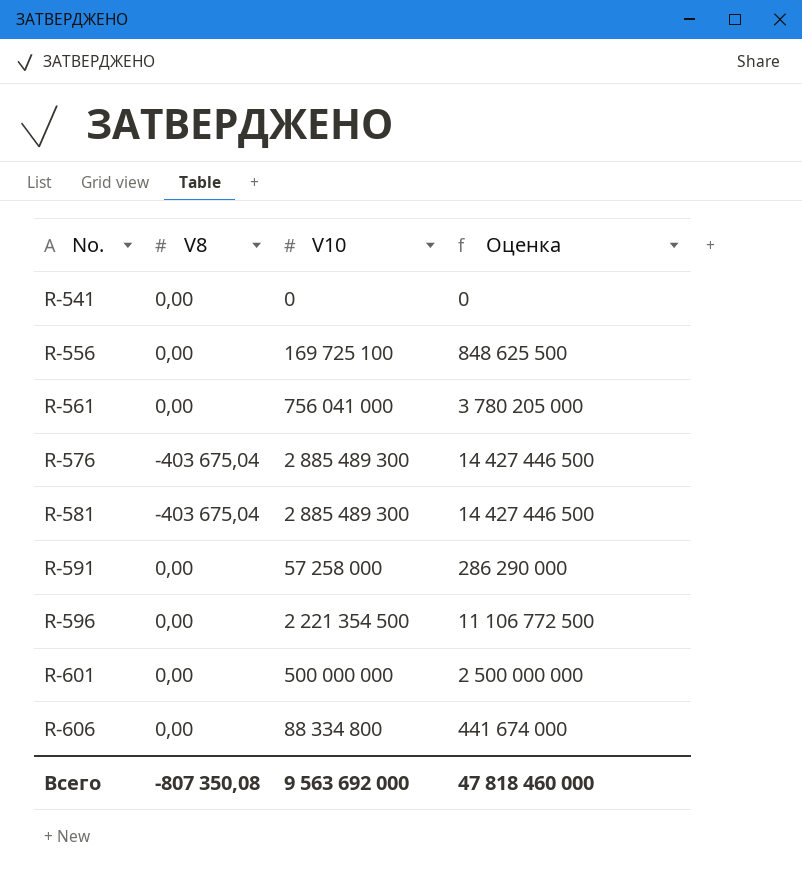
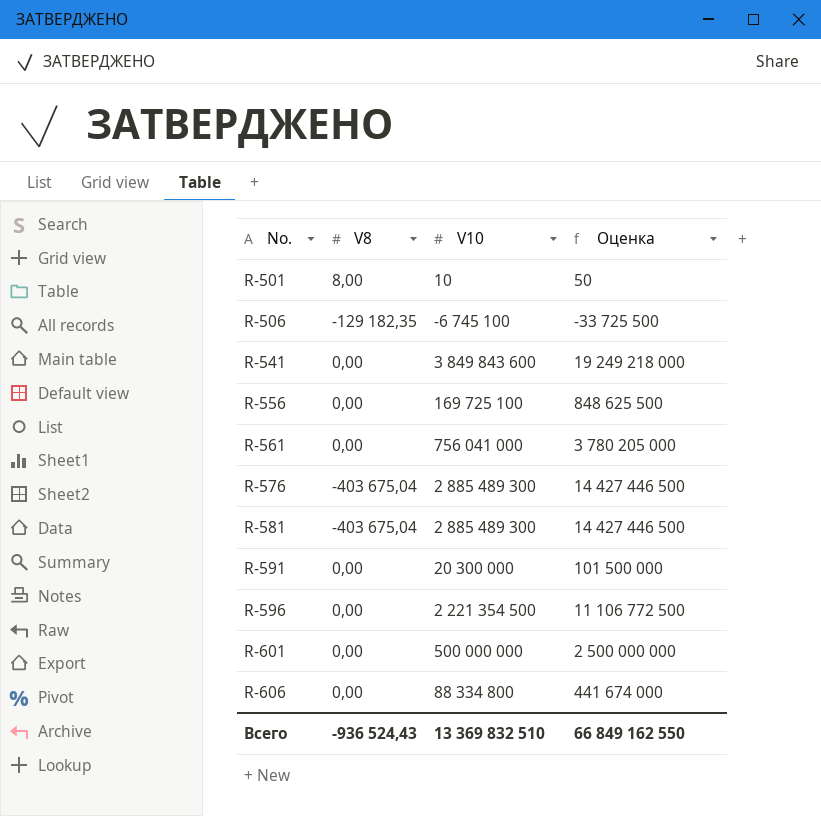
row R-501: none -> 8,00 | 10 | 50
row R-506: none -> -129 182,35 | -6 745 100 | -33 725 500
R-541 | V10: 0 -> 3 849 843 600
R-541 | Оценка: 0 -> 19 249 218 000
R-591 | V10: 57 258 000 -> 20 300 000
R-591 | Оценка: 286 290 000 -> 101 500 000
Всего | V8: -807 350,08 -> -936 524,43
Всего | V10: 9 563 692 000 -> 13 369 832 510
Всего | Оценка: 47 818 460 000 -> 66 849 162 550

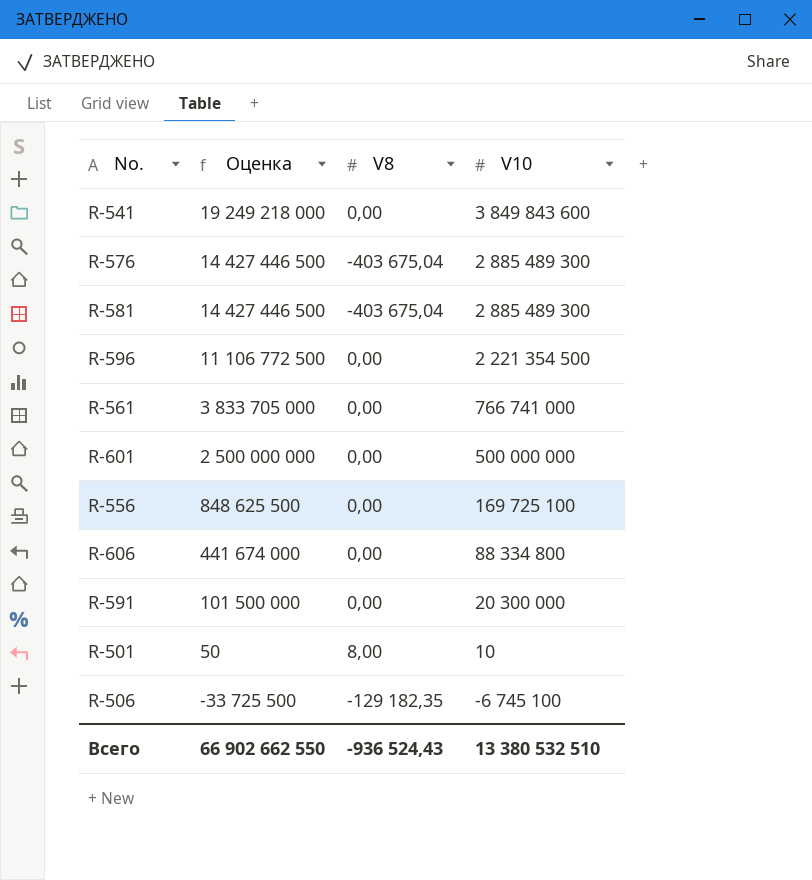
row order: No. ascending -> Оценка descending
column Оценка | position: 4 -> 2
R-561 | Оценка: 3 780 205 000 -> 3 833 705 000
R-561 | V10: 756 041 000 -> 766 741 000
Всего | Оценка: 66 849 162 550 -> 66 902 662 550
Всего | V10: 13 369 832 510 -> 13 380 532 510

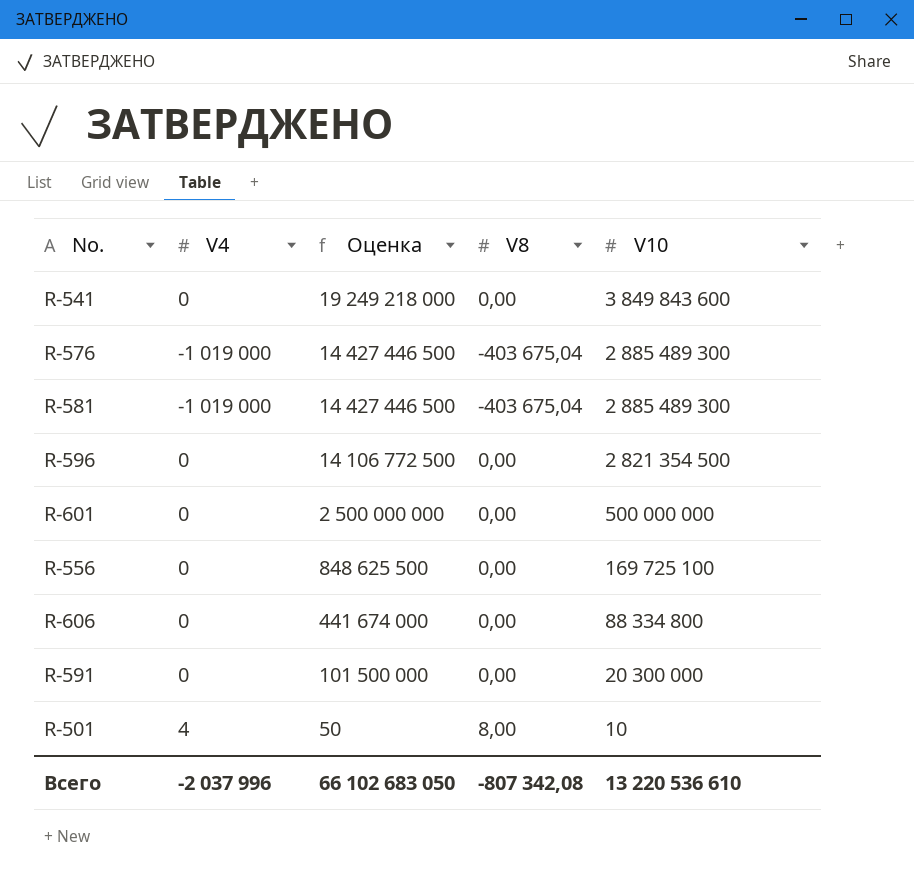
column V4 | position: none -> 2
row R-561: 3 833 705 000 | 0,00 | 766 741 000 -> none
row R-506: -33 725 500 | -129 182,35 | -6 745 100 -> none
R-596 | Оценка: 11 106 772 500 -> 14 106 772 500
R-596 | V10: 2 221 354 500 -> 2 821 354 500
Всего | Оценка: 66 902 662 550 -> 66 102 683 050
Всего | V8: -936 524,43 -> -807 342,08
Всего | V10: 13 380 532 510 -> 13 220 536 610

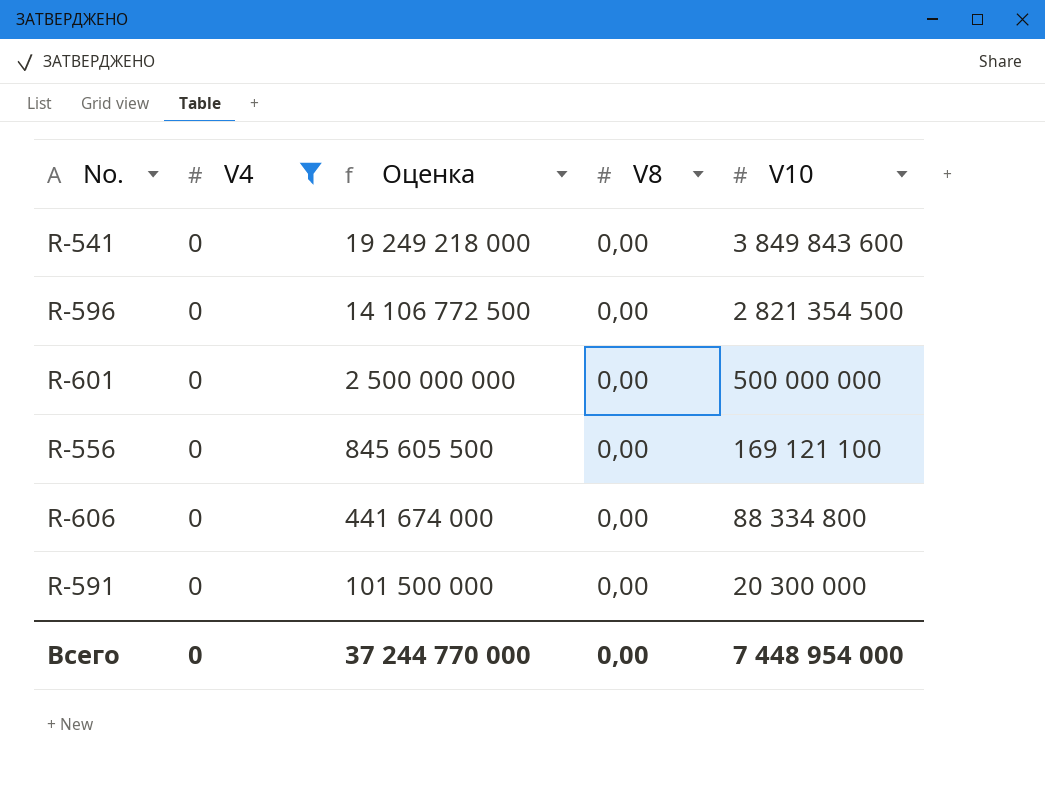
filter: none -> V4 = 0
R-556 | Оценка: 848 625 500 -> 845 605 500
R-556 | V10: 169 725 100 -> 169 121 100
Всего | V4: -2 037 996 -> 0
Всего | Оценка: 66 102 683 050 -> 37 244 770 000
Всего | V8: -807 342,08 -> 0,00
Всего | V10: 13 220 536 610 -> 7 448 954 000

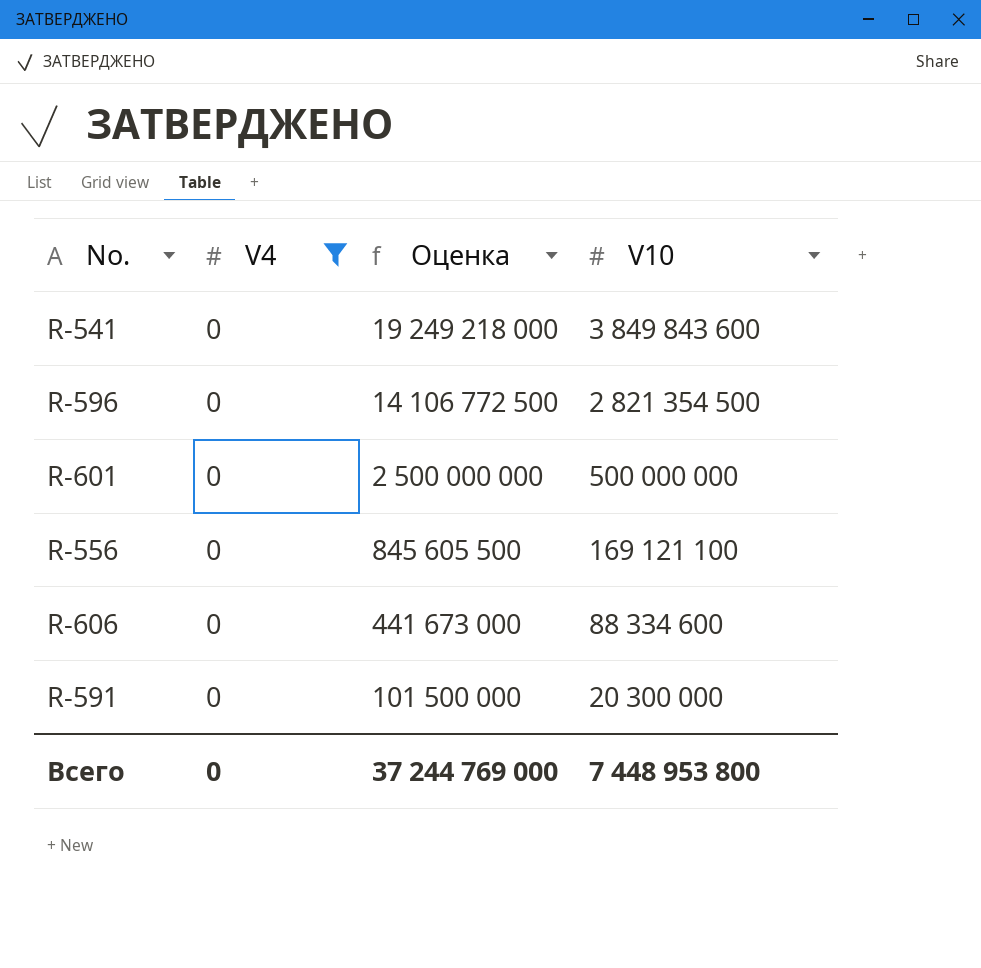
column V8 | position: 4 -> none
R-606 | Оценка: 441 674 000 -> 441 673 000
R-606 | V10: 88 334 800 -> 88 334 600
Всего | Оценка: 37 244 770 000 -> 37 244 769 000
Всего | V10: 7 448 954 000 -> 7 448 953 800

